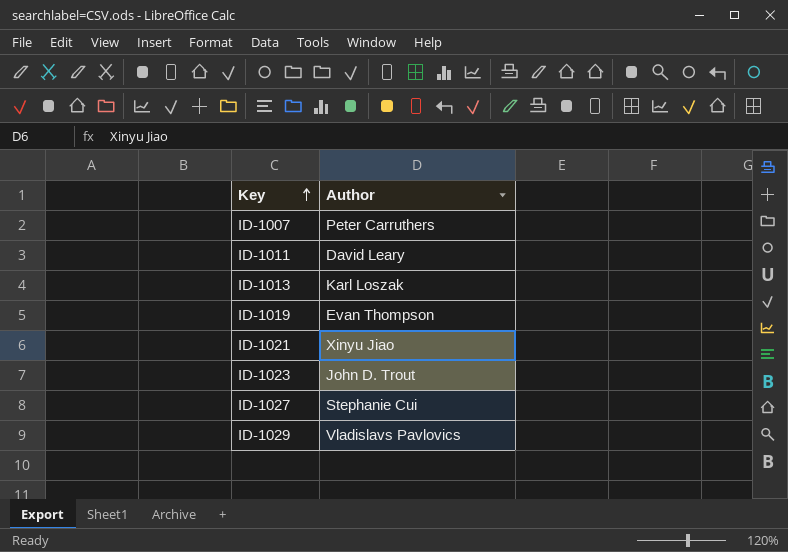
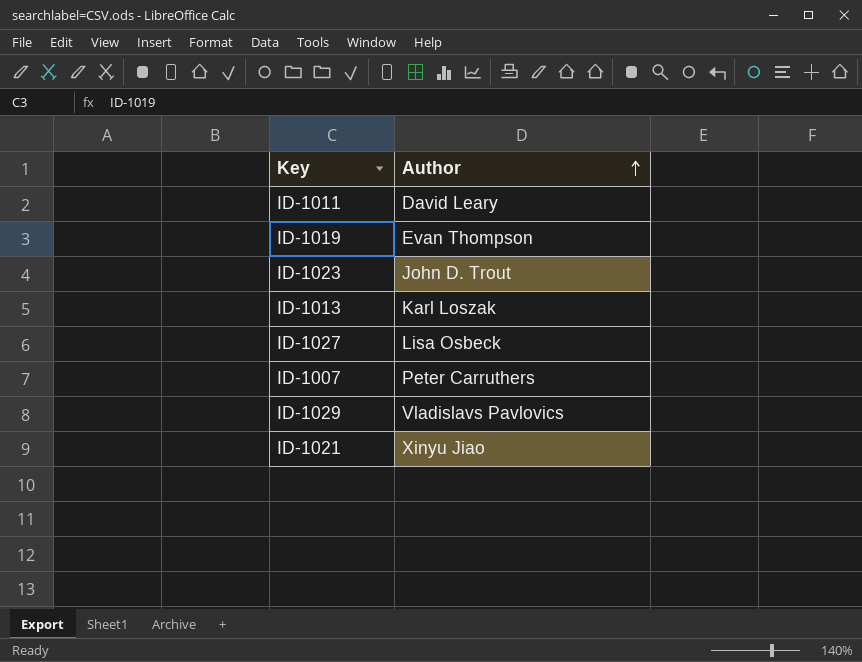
row order: Key ascending -> Author ascending
ID-1027 | Author: Stephanie Cui -> Lisa Osbeck

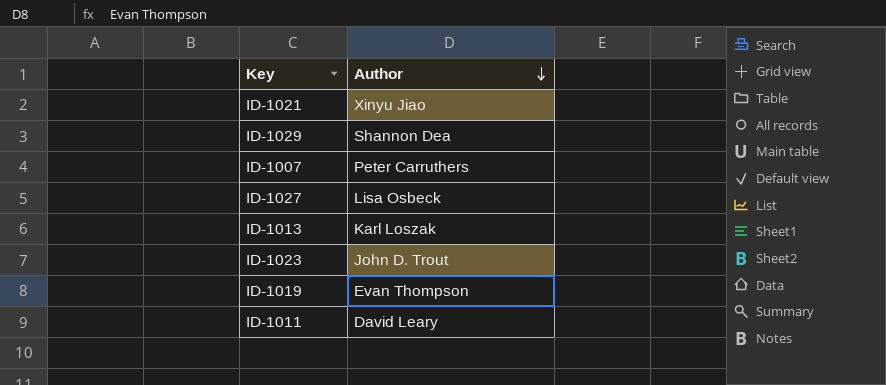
row order: Author ascending -> Author descending
ID-1029 | Author: Vladislavs Pavlovics -> Shannon Dea

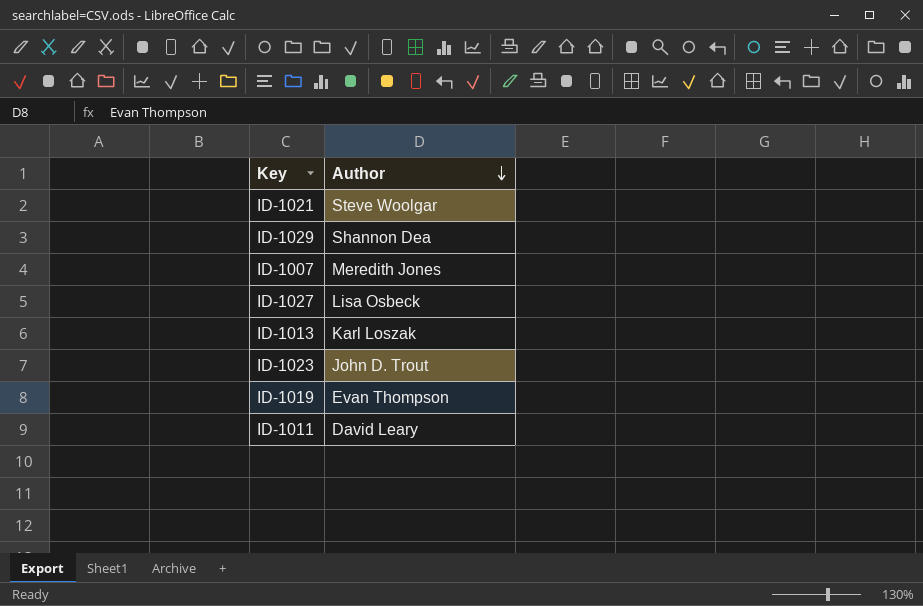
ID-1021 | Author: Xinyu Jiao -> Steve Woolgar
ID-1007 | Author: Peter Carruthers -> Meredith Jones

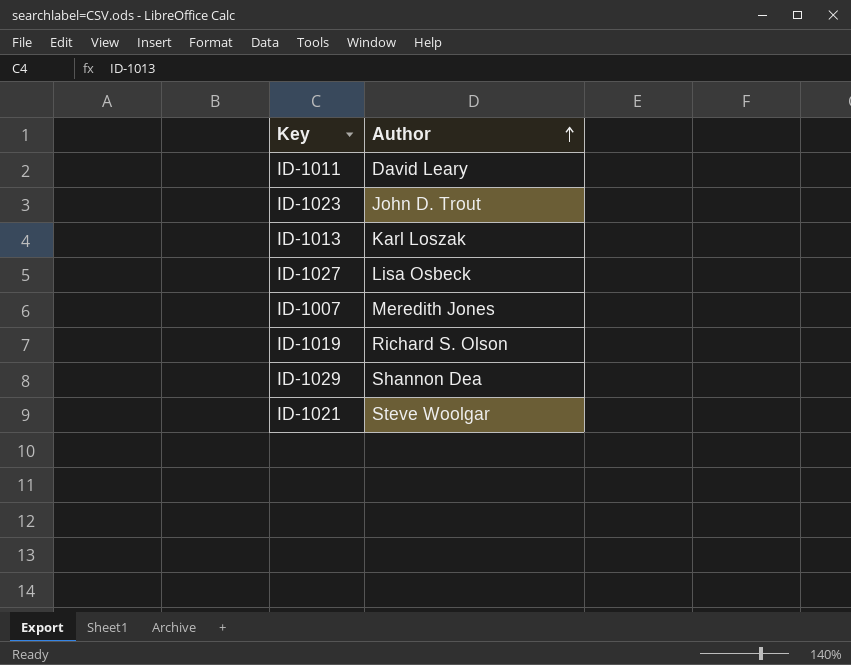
row order: Author descending -> Author ascending
ID-1019 | Author: Evan Thompson -> Richard S. Olson

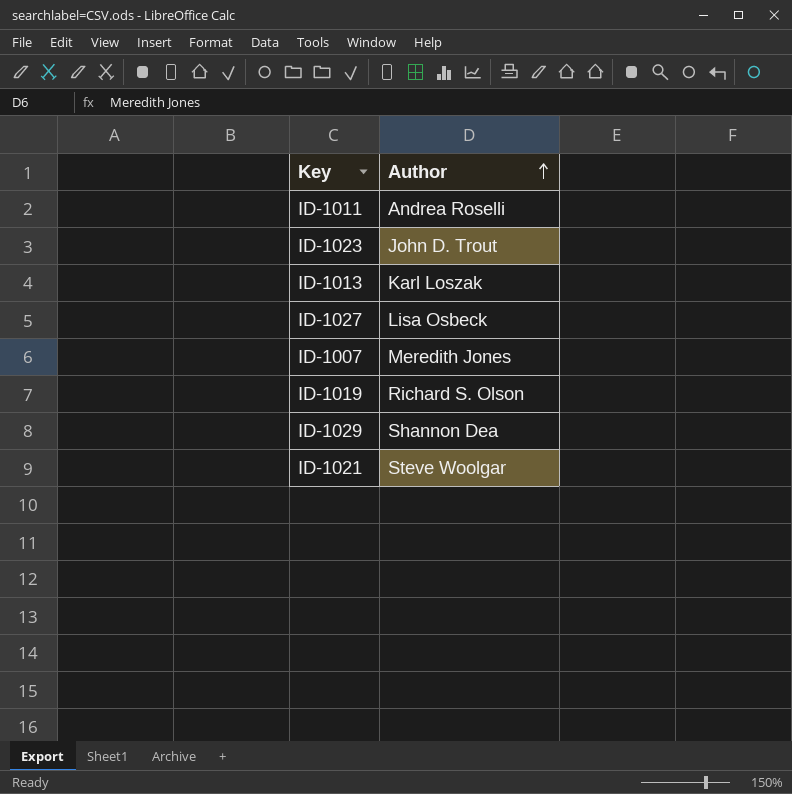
ID-1011 | Author: David Leary -> Andrea Roselli

